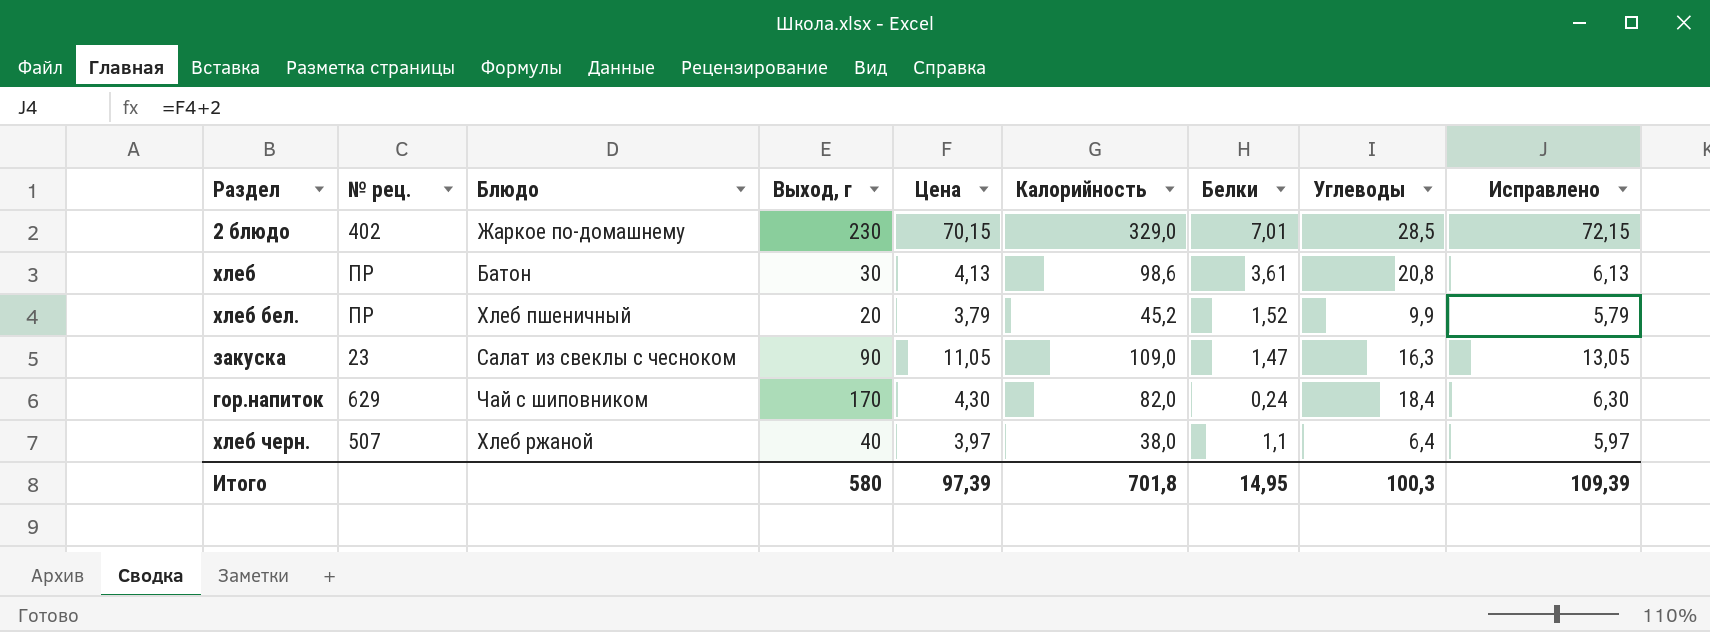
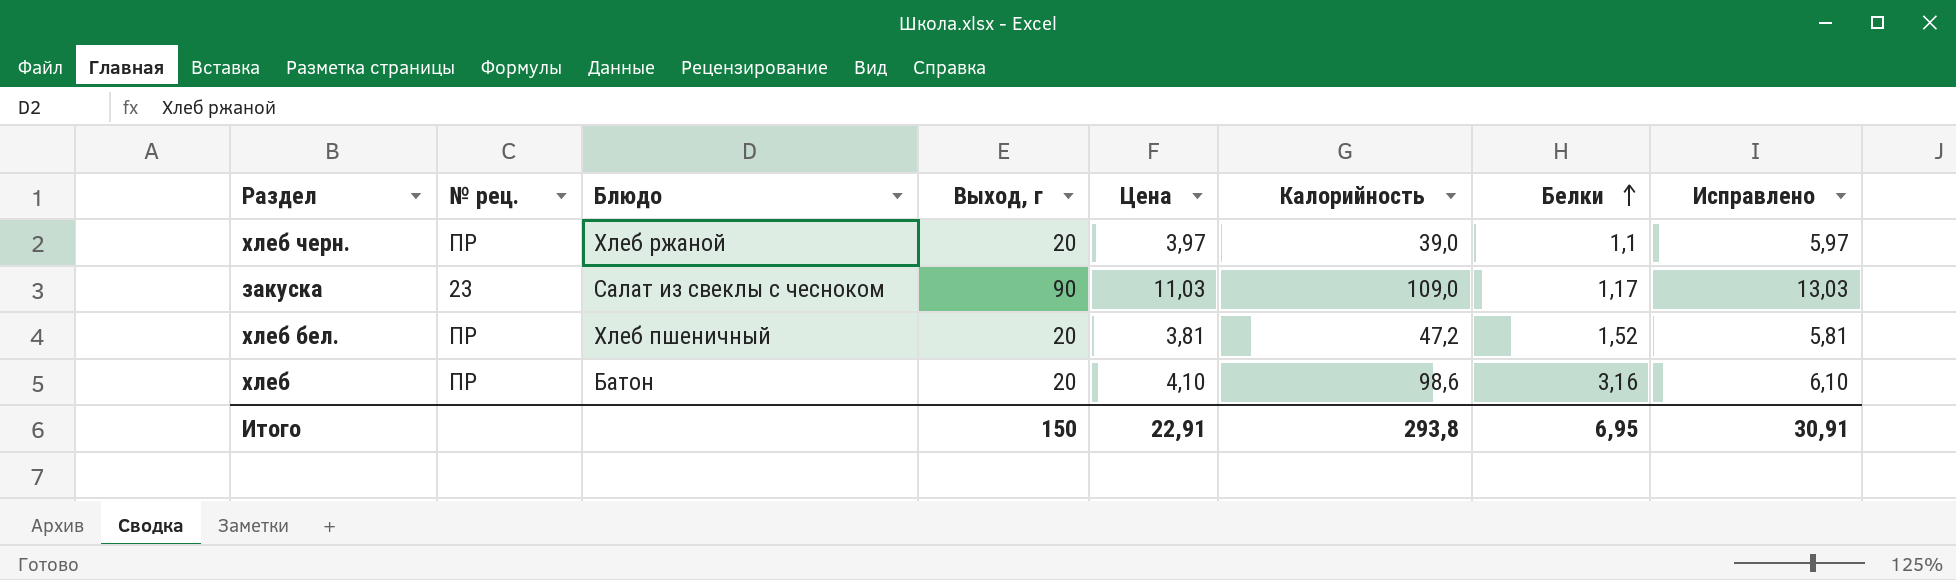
row order: none -> Белки ascending
column Углеводы | position: 8 -> none
row 2 блюдо: 402 | Жаркое по-домашнему | 230 | 70,15 | 329,0 | 7,01 | 28,5 | 72,15 -> none
row гор.напиток: 629 | Чай с шиповником | 170 | 4,30 | 82,0 | 0,24 | 18,4 | 6,30 -> none
хлеб черн. | № рец.: 507 -> ПР
хлеб черн. | Выход, г: 40 -> 20
хлеб черн. | Калорийность: 38,0 -> 39,0
закуска | Цена: 11,05 -> 11,03
закуска | Белки: 1,47 -> 1,17
закуска | Исправлено: 13,05 -> 13,03
хлеб бел. | Цена: 3,79 -> 3,81
хлеб бел. | Калорийность: 45,2 -> 47,2
хлеб бел. | Исправлено: 5,79 -> 5,81
хлеб | Выход, г: 30 -> 20
хлеб | Цена: 4,13 -> 4,10
хлеб | Белки: 3,61 -> 3,16
хлеб | Исправлено: 6,13 -> 6,10
Итого | Выход, г: 580 -> 150
Итого | Цена: 97,39 -> 22,91
Итого | Калорийность: 701,8 -> 293,8
Итого | Белки: 14,95 -> 6,95
Итого | Исправлено: 109,39 -> 30,91

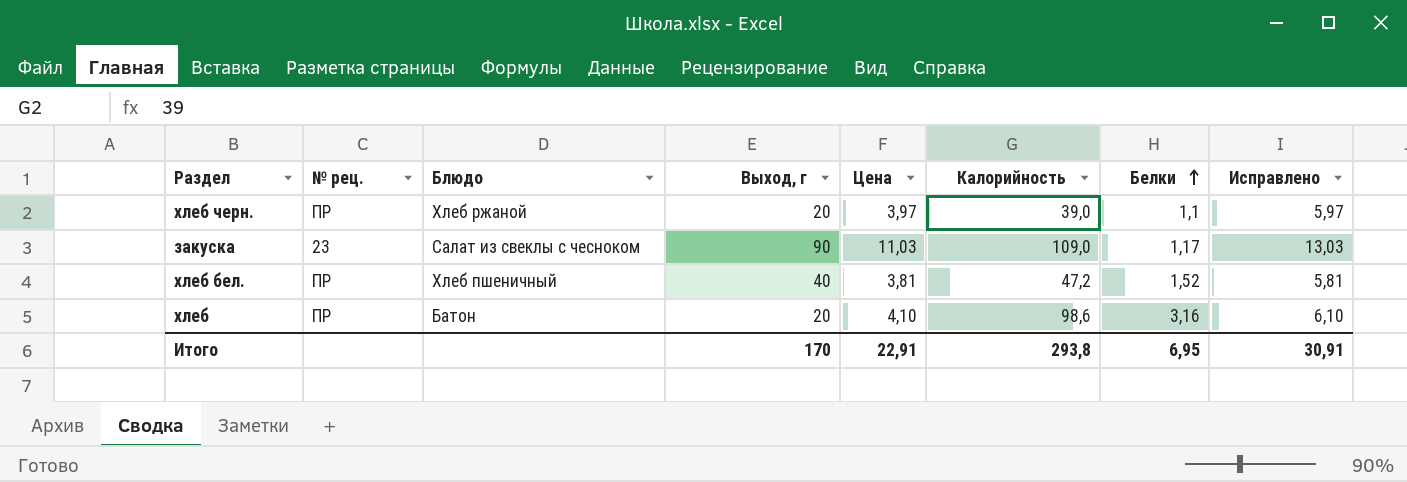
хлеб бел. | Выход, г: 20 -> 40
Итого | Выход, г: 150 -> 170

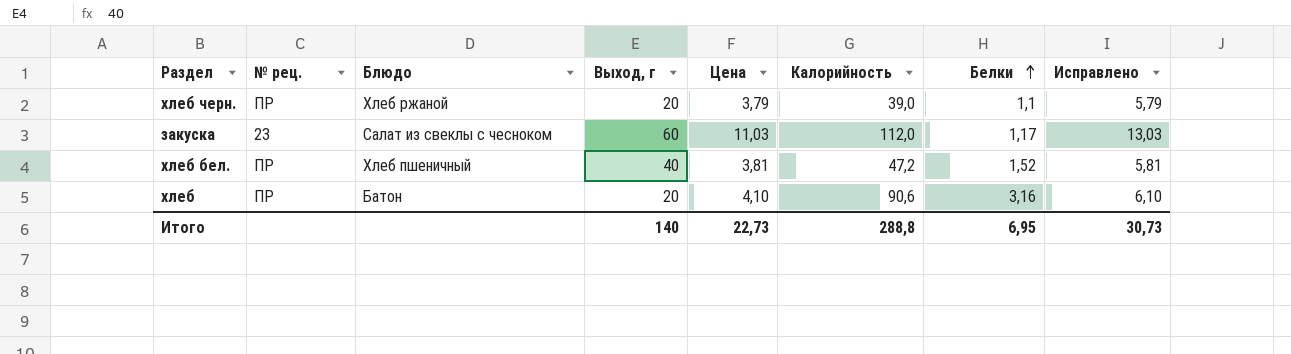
хлеб черн. | Цена: 3,97 -> 3,79
хлеб черн. | Исправлено: 5,97 -> 5,79
закуска | Выход, г: 90 -> 60
закуска | Калорийность: 109,0 -> 112,0
хлеб | Калорийность: 98,6 -> 90,6
Итого | Выход, г: 170 -> 140
Итого | Цена: 22,91 -> 22,73
Итого | Калорийность: 293,8 -> 288,8
Итого | Исправлено: 30,91 -> 30,73

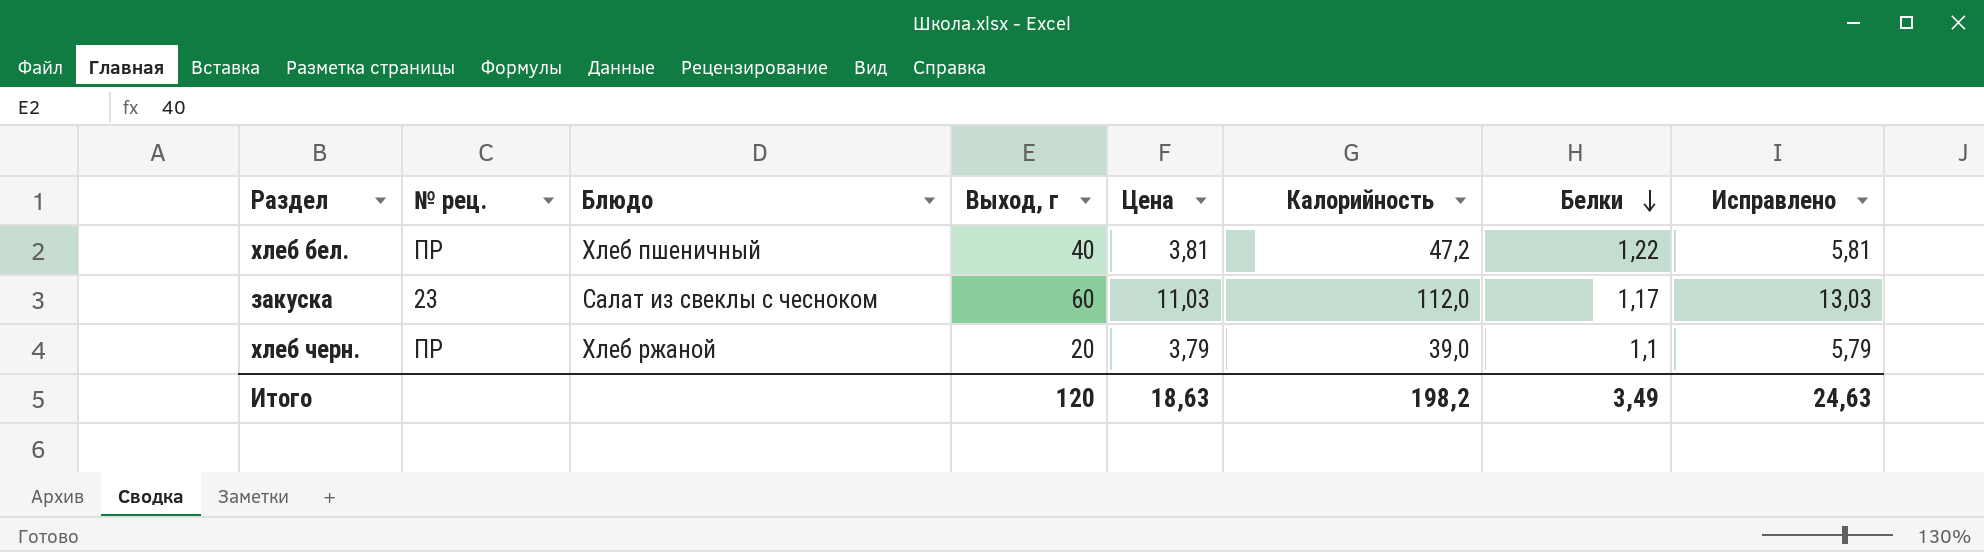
row order: Белки ascending -> Белки descending
row хлеб: ПР | Батон | 20 | 4,10 | 90,6 | 3,16 | 6,10 -> none
хлеб бел. | Белки: 1,52 -> 1,22
Итого | Выход, г: 140 -> 120
Итого | Цена: 22,73 -> 18,63
Итого | Калорийность: 288,8 -> 198,2
Итого | Белки: 6,95 -> 3,49
Итого | Исправлено: 30,73 -> 24,63

